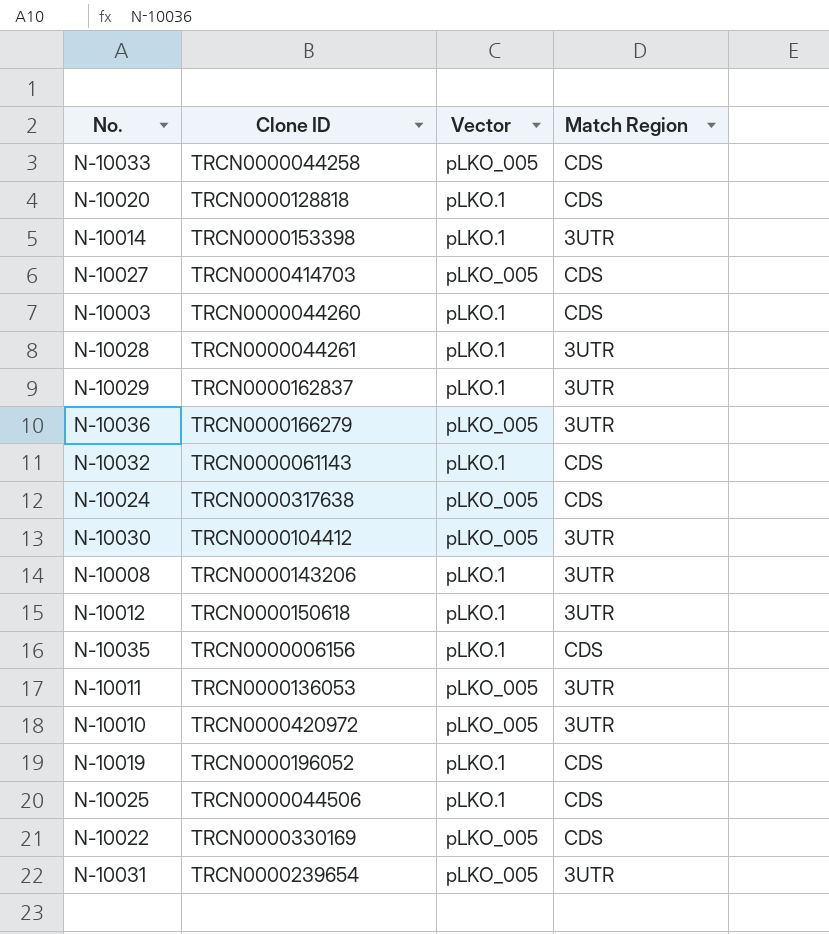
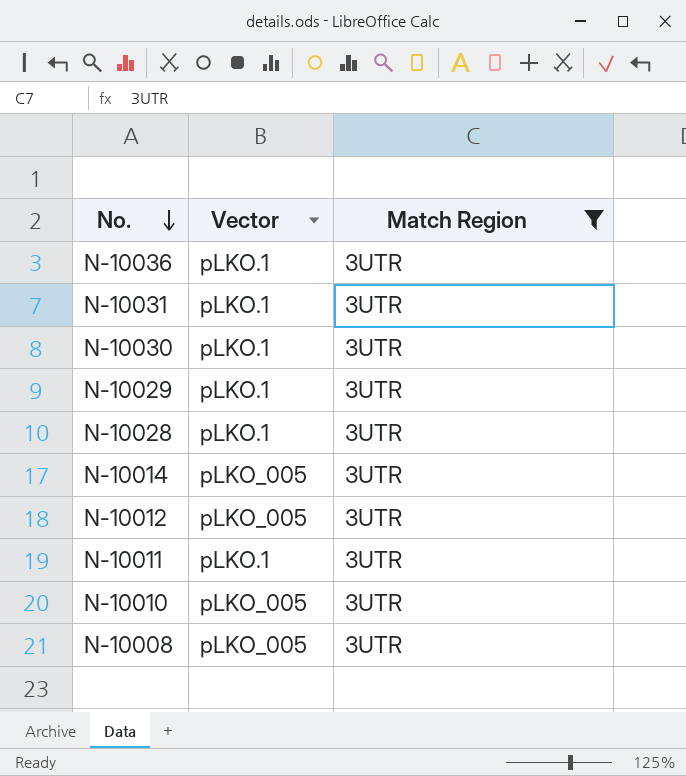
filter: none -> Match Region = 3UTR
row order: none -> No. descending
column Clone ID | position: 2 -> none
N-10036 | Vector: pLKO_005 -> pLKO.1
N-10031 | Vector: pLKO_005 -> pLKO.1
N-10030 | Vector: pLKO_005 -> pLKO.1
N-10014 | Vector: pLKO.1 -> pLKO_005
N-10012 | Vector: pLKO.1 -> pLKO_005
N-10011 | Vector: pLKO_005 -> pLKO.1
N-10008 | Vector: pLKO.1 -> pLKO_005

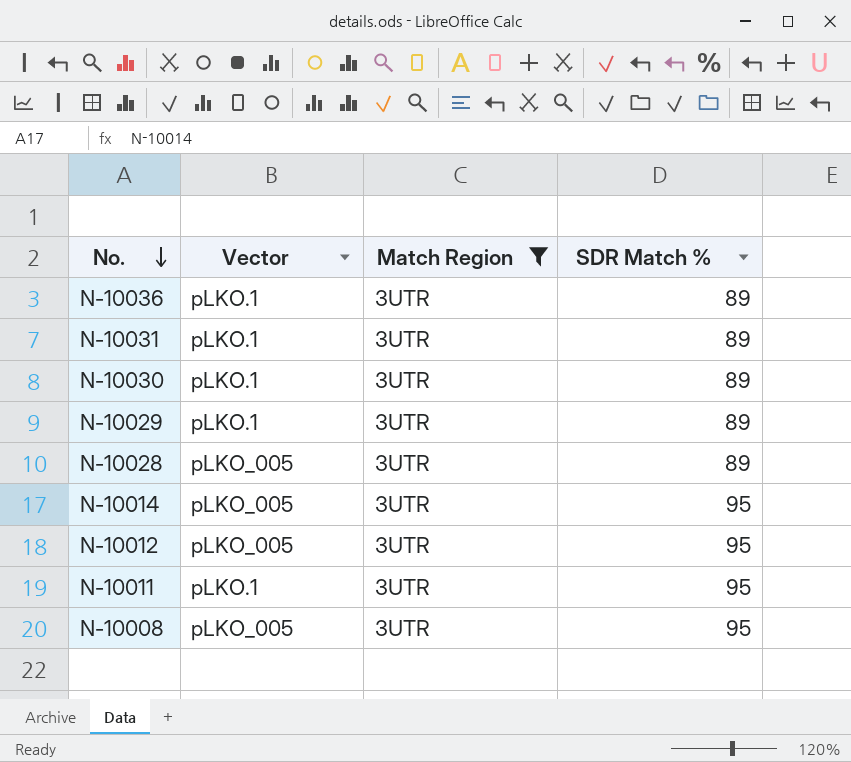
column SDR Match % | position: none -> 4
row N-10010: pLKO_005 | 3UTR -> none
N-10028 | Vector: pLKO.1 -> pLKO_005

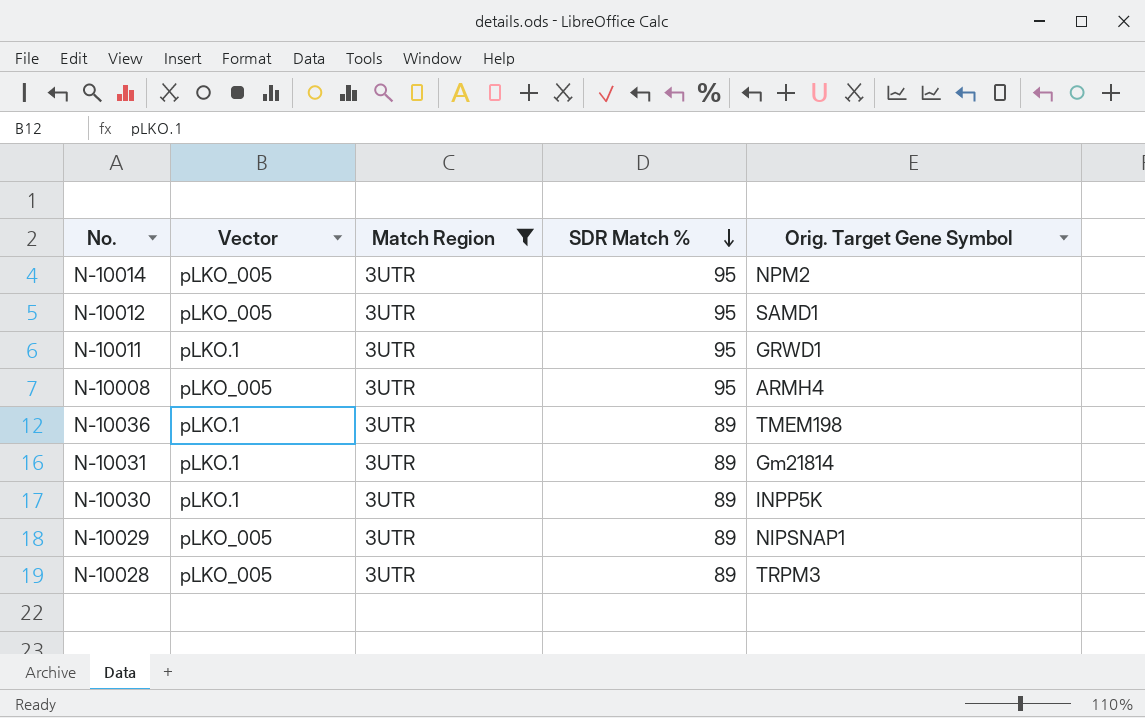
row order: No. descending -> SDR Match % descending
column Orig. Target Gene Symbol | position: none -> 5
N-10029 | Vector: pLKO.1 -> pLKO_005

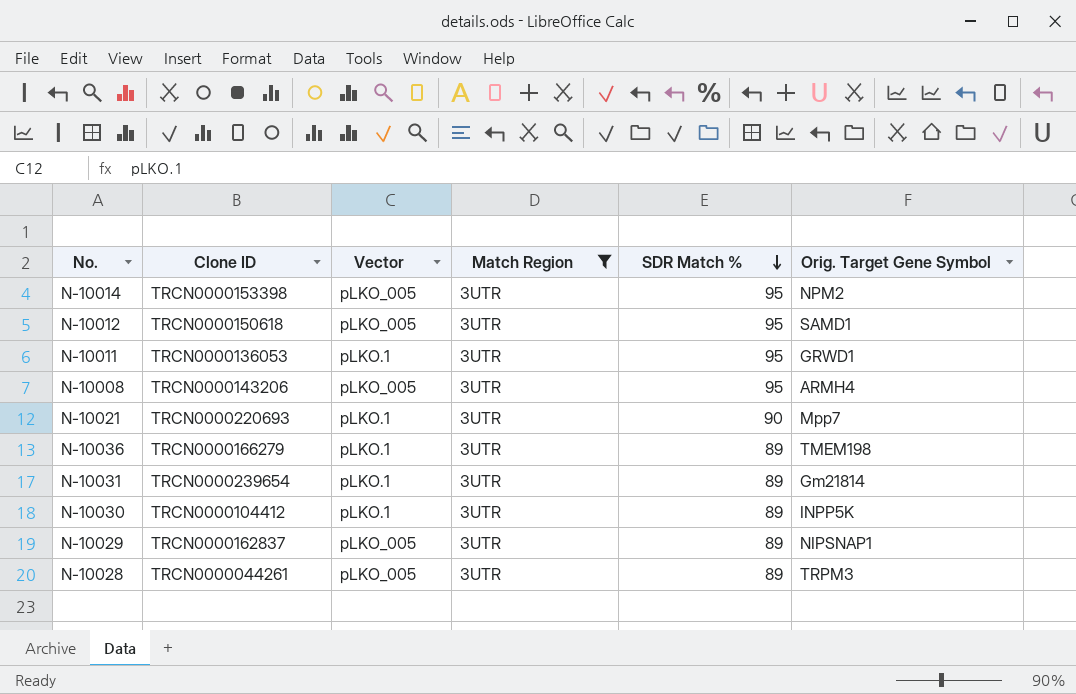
column Clone ID | position: none -> 2
row N-10021: none -> TRCN0000220693 | pLKO.1 | 3UTR | 90 | Mpp7

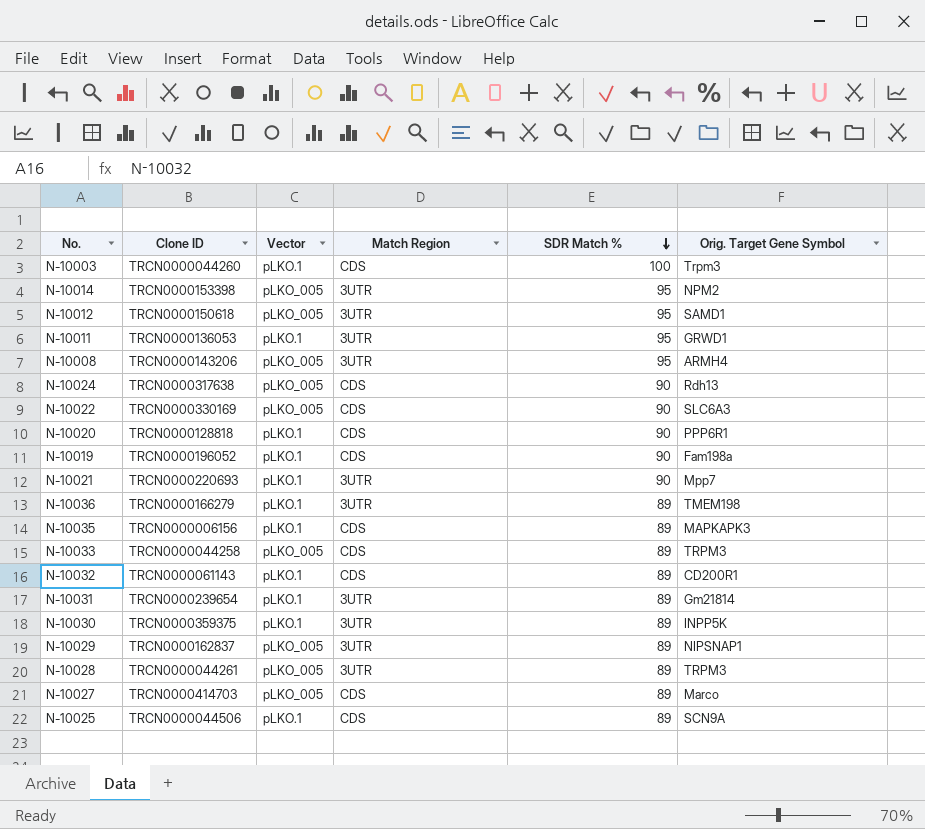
filter: Match Region = 3UTR -> none
N-10030 | Clone ID: TRCN0000104412 -> TRCN0000359375

